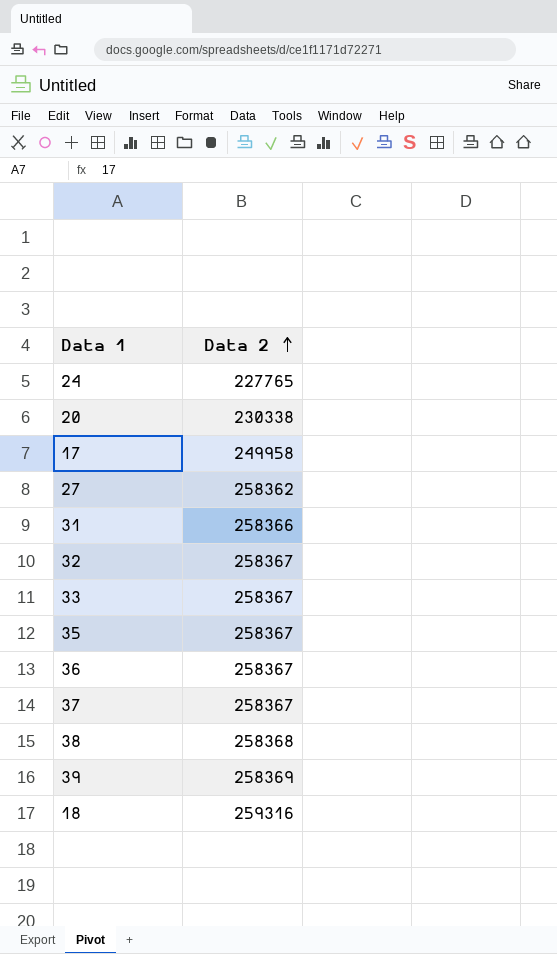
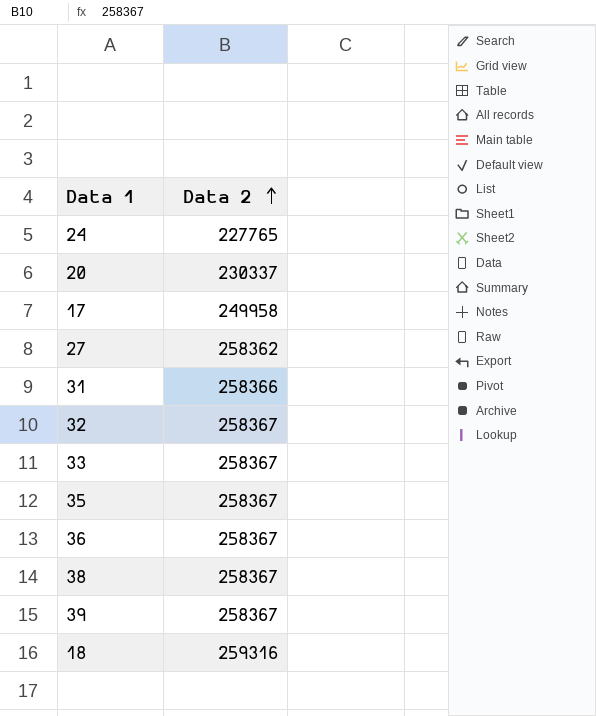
row 37: 258367 -> none
20 | Data 2: 230338 -> 230337
38 | Data 2: 258368 -> 258367
39 | Data 2: 258369 -> 258367

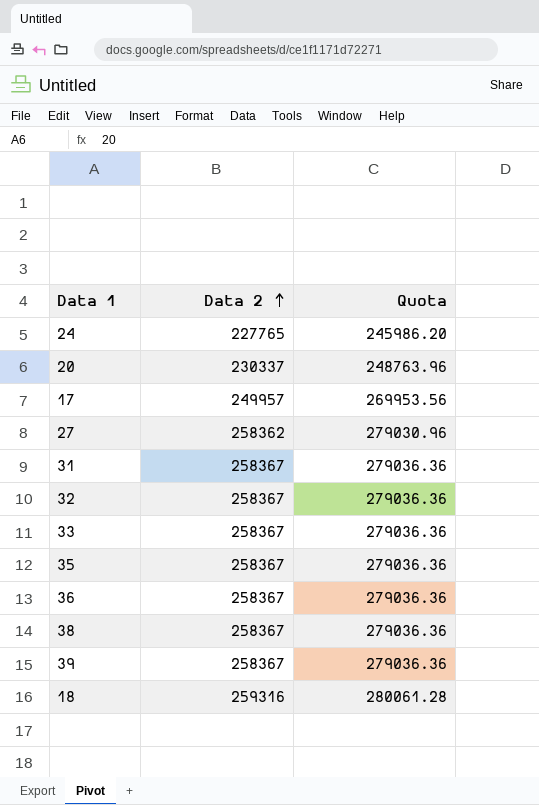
column Quota | formula: none -> [Data 2] * 1.08
17 | Data 2: 249958 -> 249957
31 | Data 2: 258366 -> 258367

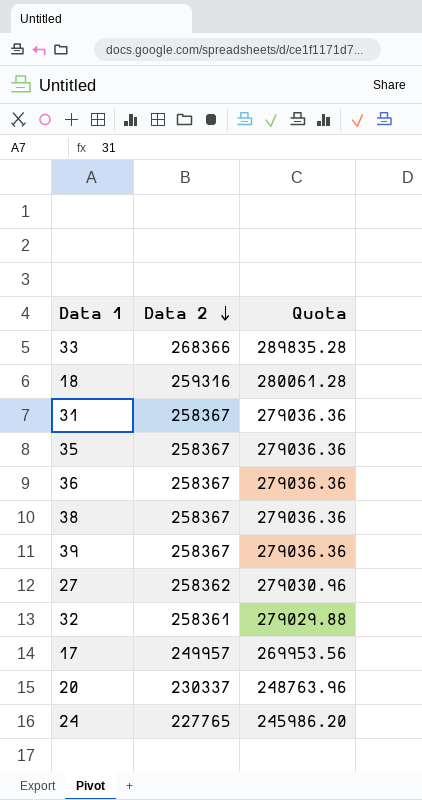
row order: Data 2 ascending -> Data 2 descending
33 | Data 2: 258367 -> 268366
33 | Quota: 279036.36 -> 289835.28
32 | Data 2: 258367 -> 258361
32 | Quota: 279036.36 -> 279029.88

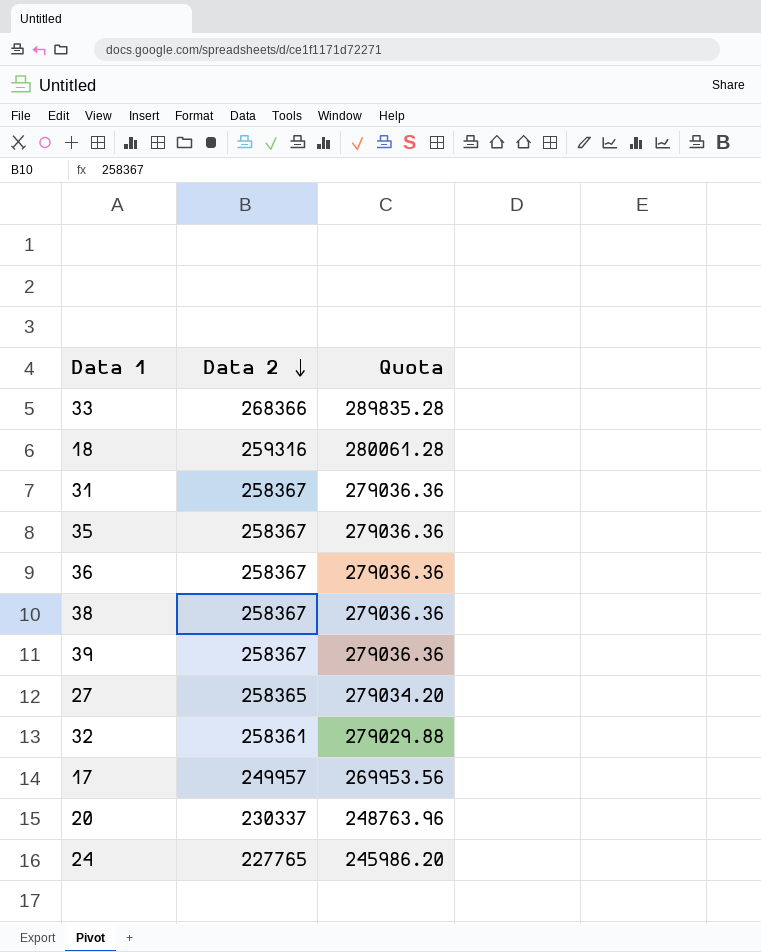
27 | Data 2: 258362 -> 258365
27 | Quota: 279030.96 -> 279034.20

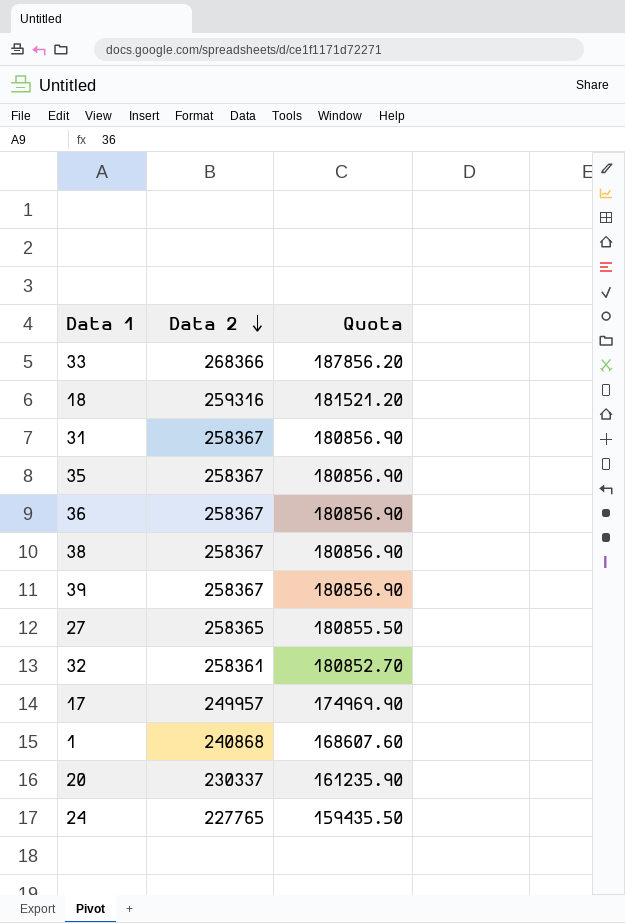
column Quota | formula: [Data 2] * 1.08 -> [Data 2] * 0.7
row 1: none -> 240868 | 168607.60

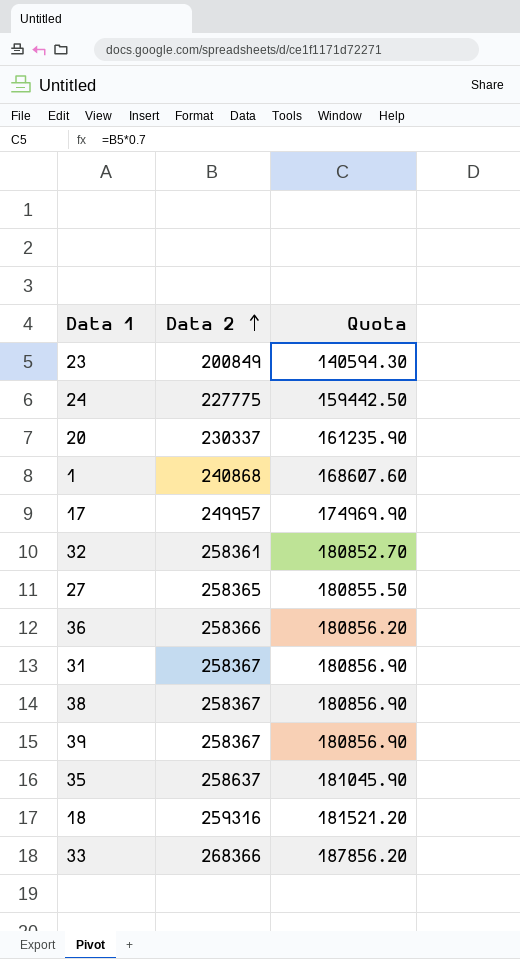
row order: Data 2 descending -> Data 2 ascending
row 23: none -> 200849 | 140594.30
24 | Data 2: 227765 -> 227775
24 | Quota: 159435.50 -> 159442.50
36 | Data 2: 258367 -> 258366
36 | Quota: 180856.90 -> 180856.20
35 | Data 2: 258367 -> 258637
35 | Quota: 180856.90 -> 181045.90

